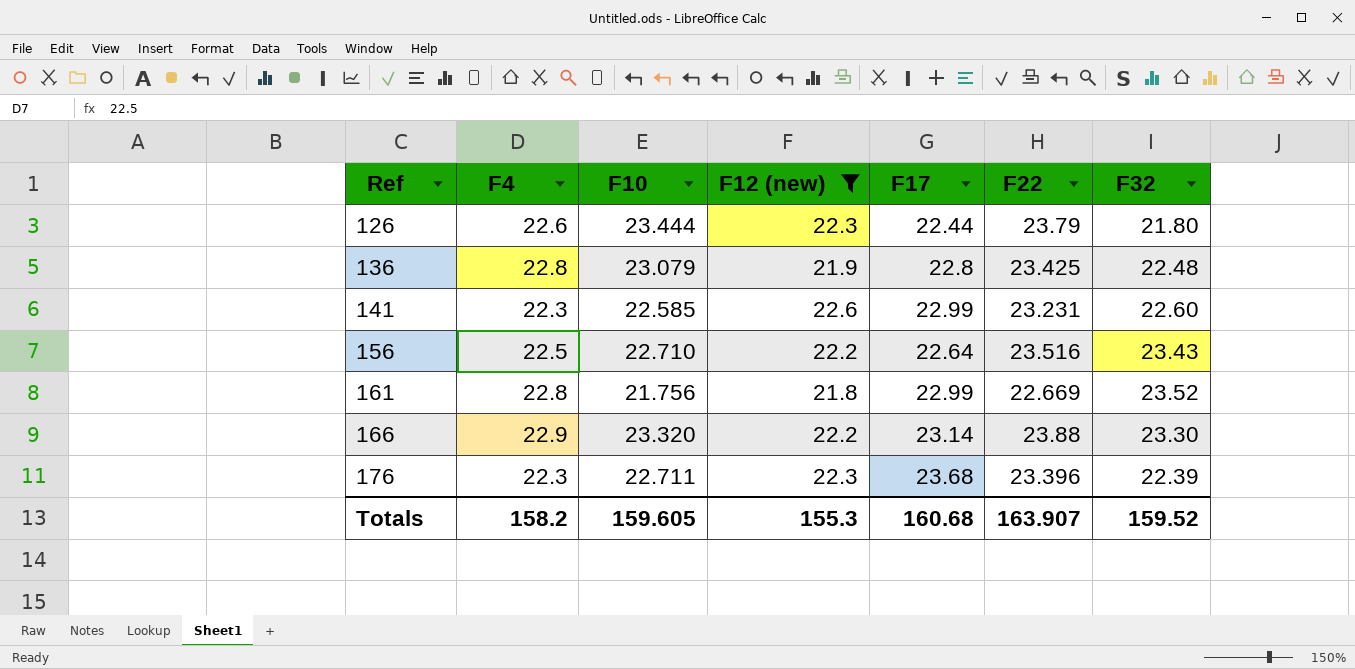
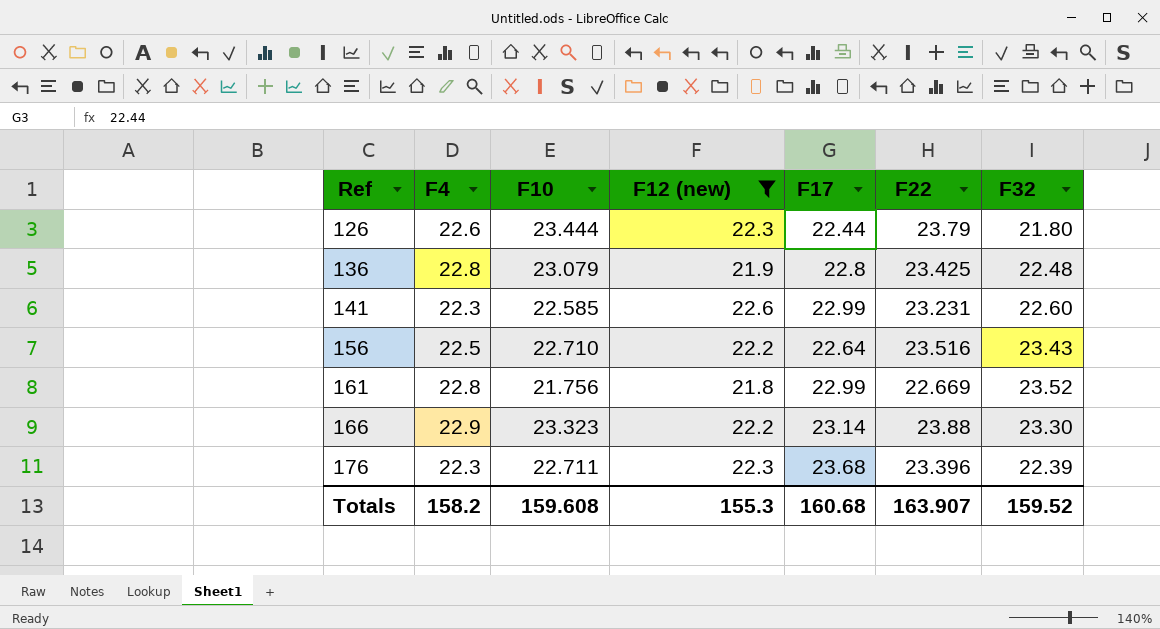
166 | F10: 23.320 -> 23.323
Totals | F10: 159.605 -> 159.608

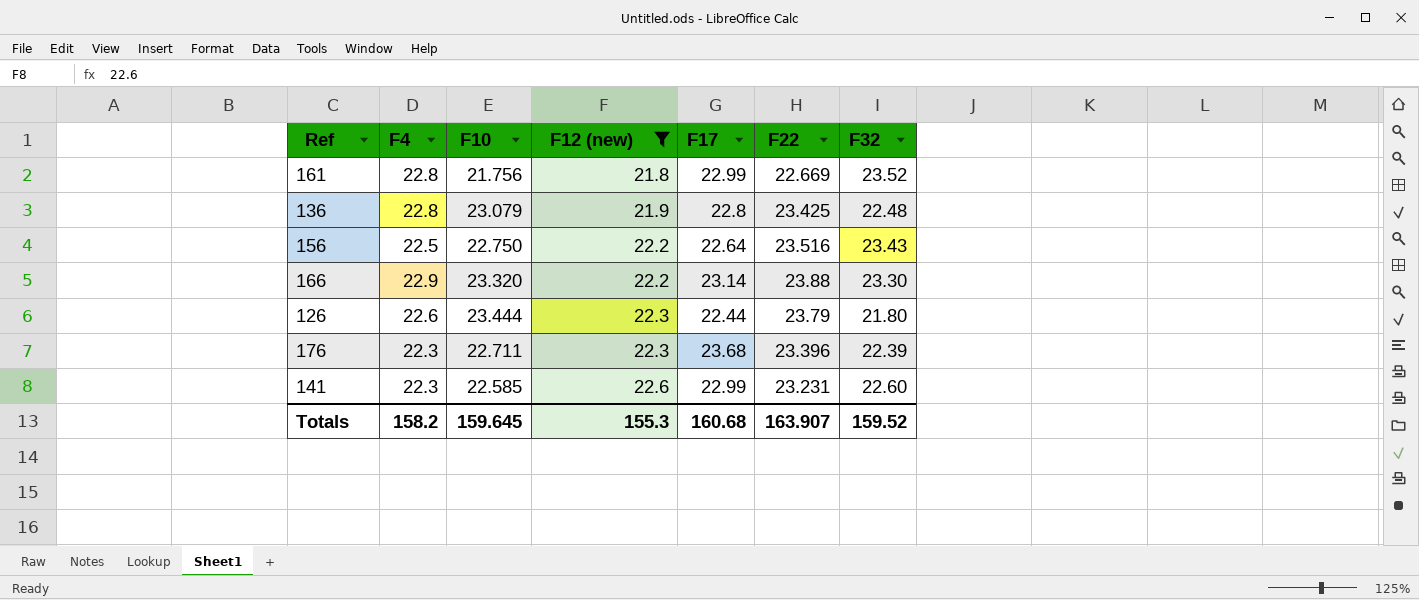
row order: Ref ascending -> F12 (new) ascending
156 | F10: 22.710 -> 22.750
166 | F10: 23.323 -> 23.320
Totals | F10: 159.608 -> 159.645

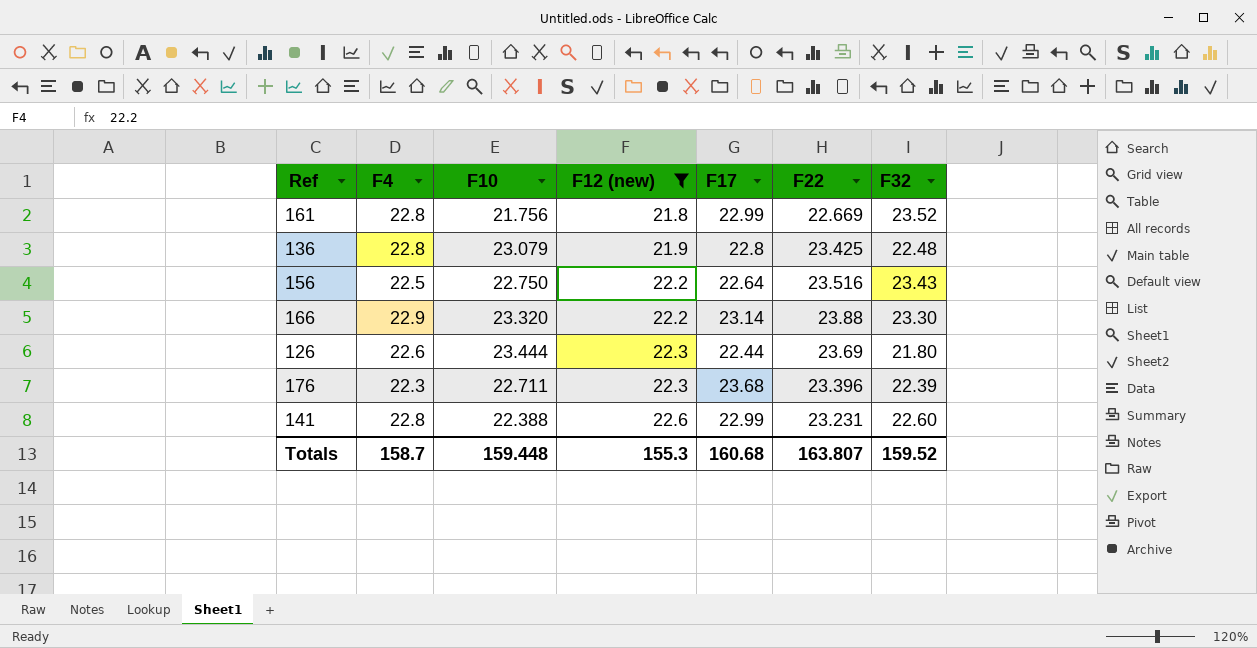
126 | F22: 23.79 -> 23.69
141 | F4: 22.3 -> 22.8
141 | F10: 22.585 -> 22.388
Totals | F4: 158.2 -> 158.7
Totals | F10: 159.645 -> 159.448
Totals | F22: 163.907 -> 163.807

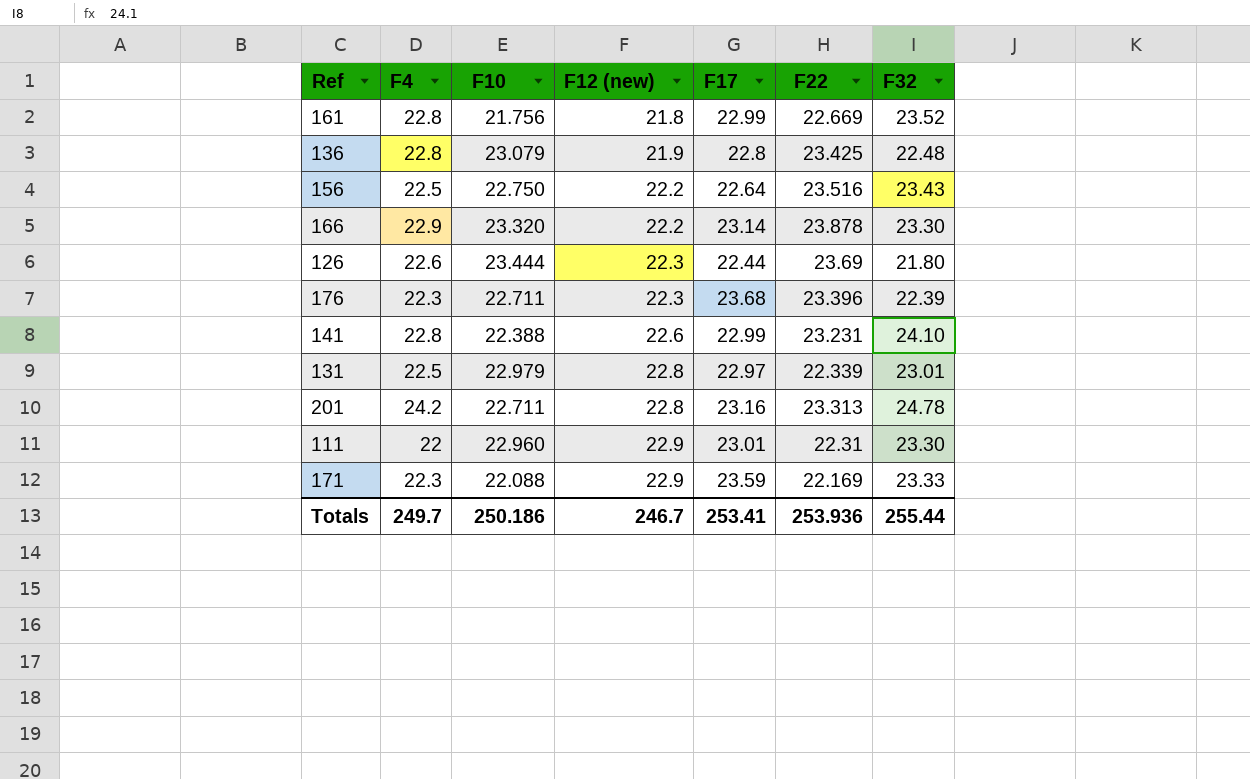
filter: F12 (new) <= 22.6 -> none
166 | F22: 23.88 -> 23.878
141 | F32: 22.60 -> 24.10
Totals | F4: 158.7 -> 249.7
Totals | F10: 159.448 -> 250.186
Totals | F12 (new): 155.3 -> 246.7
Totals | F17: 160.68 -> 253.41
Totals | F22: 163.807 -> 253.936
Totals | F32: 159.52 -> 255.44

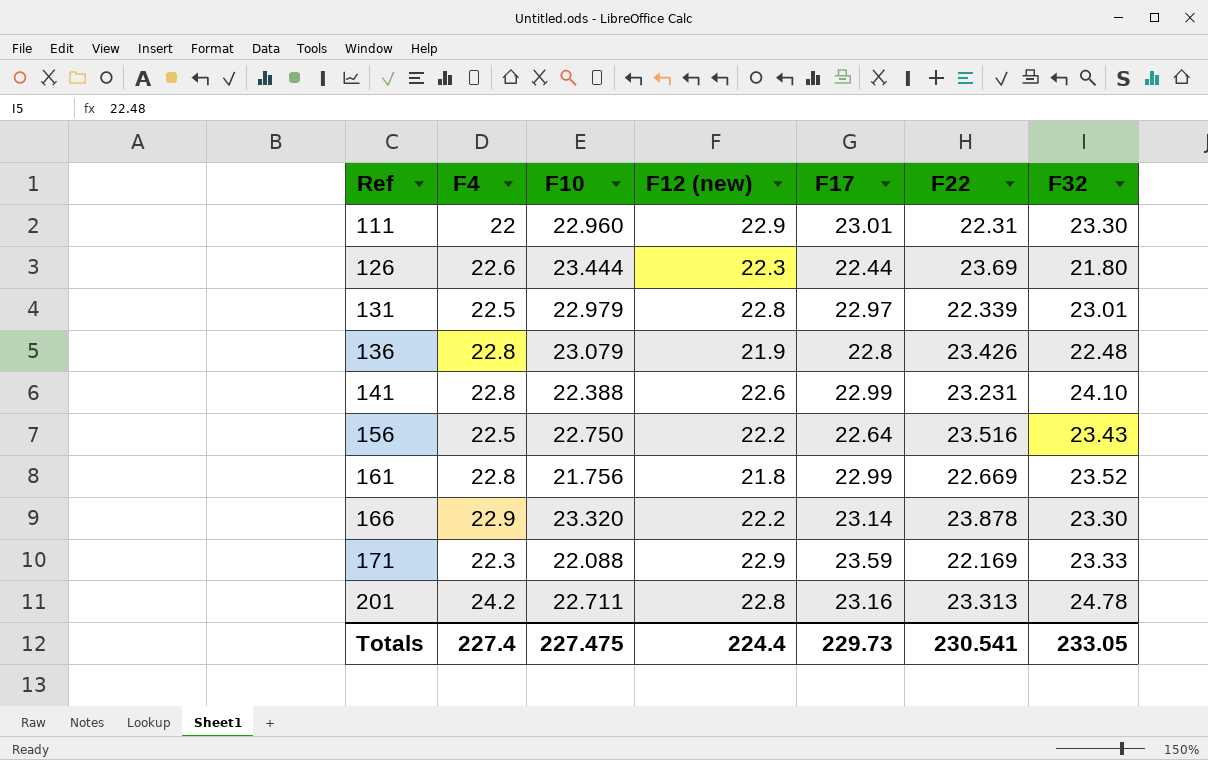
row order: F12 (new) ascending -> Ref ascending
row 176: 22.3 | 22.711 | 22.3 | 23.68 | 23.396 | 22.39 -> none
136 | F22: 23.425 -> 23.426
Totals | F4: 249.7 -> 227.4
Totals | F10: 250.186 -> 227.475
Totals | F12 (new): 246.7 -> 224.4
Totals | F17: 253.41 -> 229.73
Totals | F22: 253.936 -> 230.541
Totals | F32: 255.44 -> 233.05

